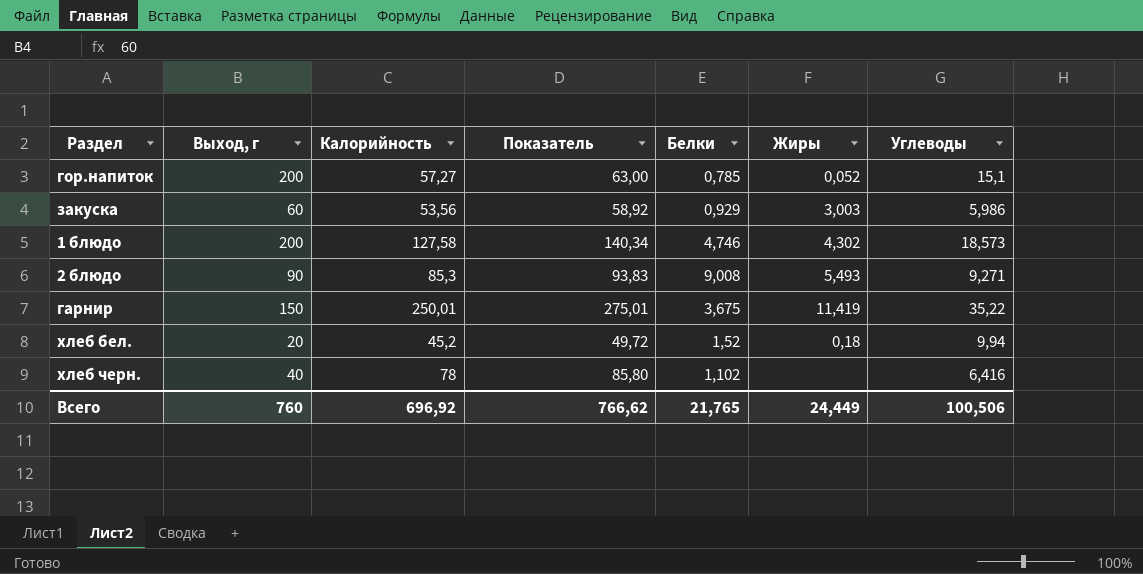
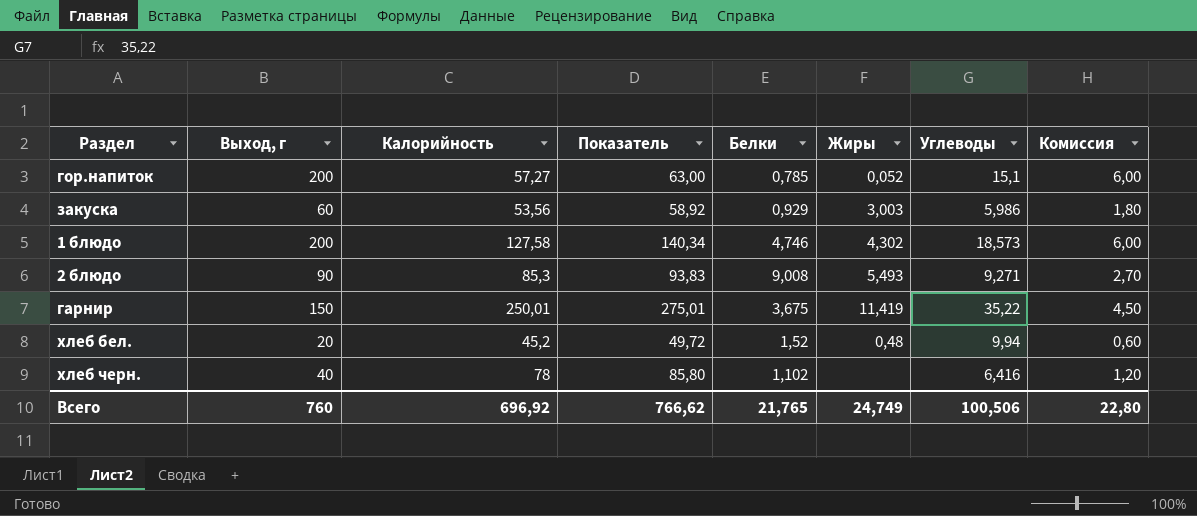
column Комиссия | formula: none -> [Выход, г] * 0,03
хлеб бел. | Жиры: 0,18 -> 0,48
Всего | Жиры: 24,449 -> 24,749

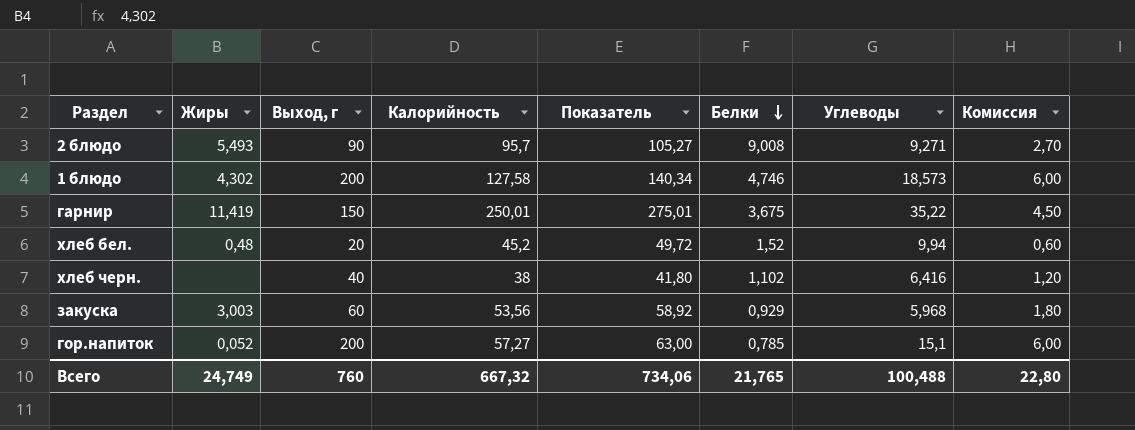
row order: none -> Белки descending
column Жиры | position: 6 -> 2
2 блюдо | Калорийность: 85,3 -> 95,7
2 блюдо | Показатель: 93,83 -> 105,27
хлеб черн. | Калорийность: 78 -> 38
хлеб черн. | Показатель: 85,80 -> 41,80
закуска | Углеводы: 5,986 -> 5,968
Всего | Калорийность: 696,92 -> 667,32
Всего | Показатель: 766,62 -> 734,06
Всего | Углеводы: 100,506 -> 100,488

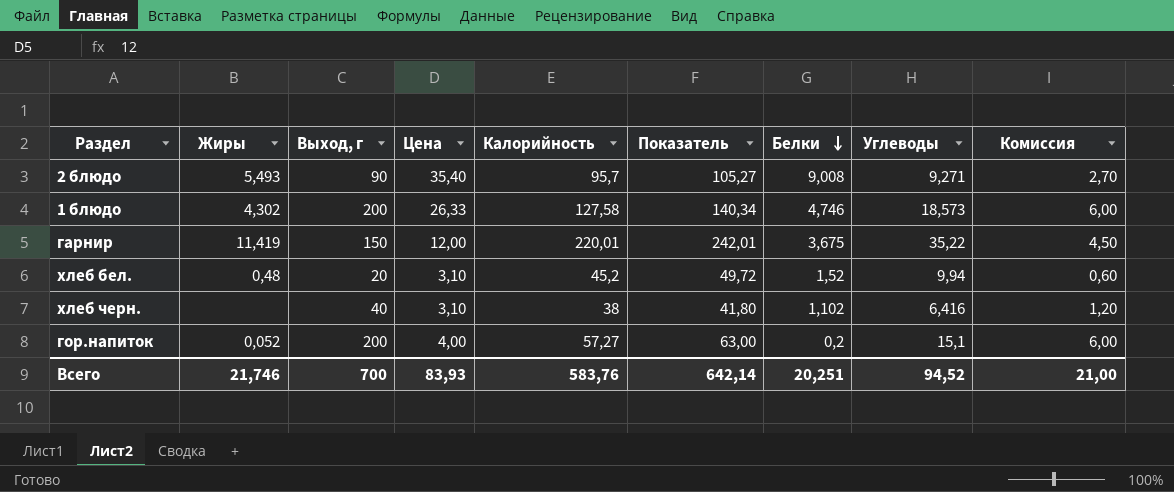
column Цена | position: none -> 4
row закуска: 3,003 | 60 | 53,56 | 58,92 | 0,929 | 5,968 | 1,80 -> none
гарнир | Калорийность: 250,01 -> 220,01
гарнир | Показатель: 275,01 -> 242,01
гор.напиток | Белки: 0,785 -> 0,2
Всего | Жиры: 24,749 -> 21,746
Всего | Выход, г: 760 -> 700
Всего | Калорийность: 667,32 -> 583,76
Всего | Показатель: 734,06 -> 642,14
Всего | Белки: 21,765 -> 20,251
Всего | Углеводы: 100,488 -> 94,52
Всего | Комиссия: 22,80 -> 21,00

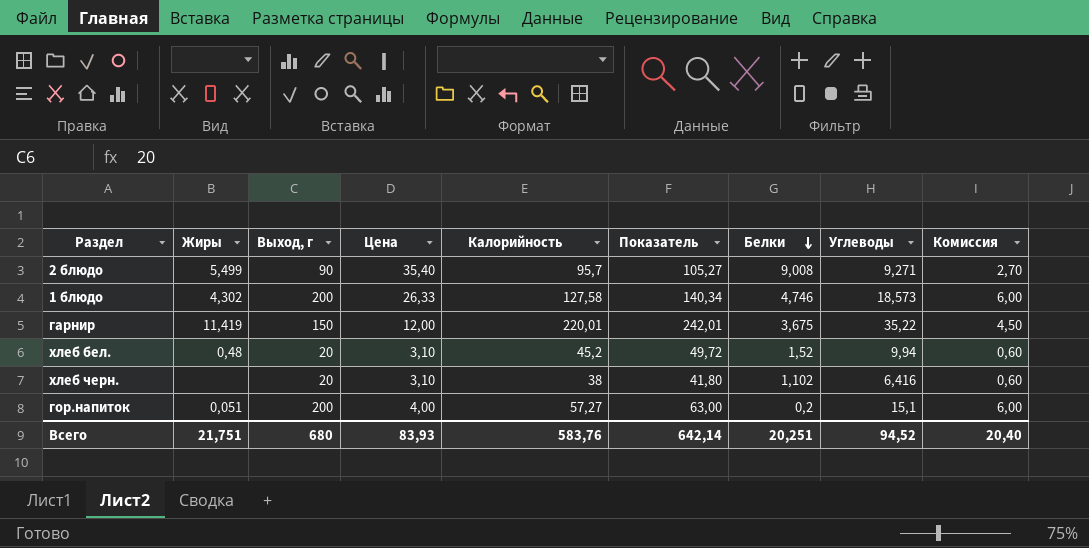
2 блюдо | Жиры: 5,493 -> 5,499
хлеб черн. | Выход, г: 40 -> 20
хлеб черн. | Комиссия: 1,20 -> 0,60
гор.напиток | Жиры: 0,052 -> 0,051
Всего | Жиры: 21,746 -> 21,751
Всего | Выход, г: 700 -> 680
Всего | Комиссия: 21,00 -> 20,40

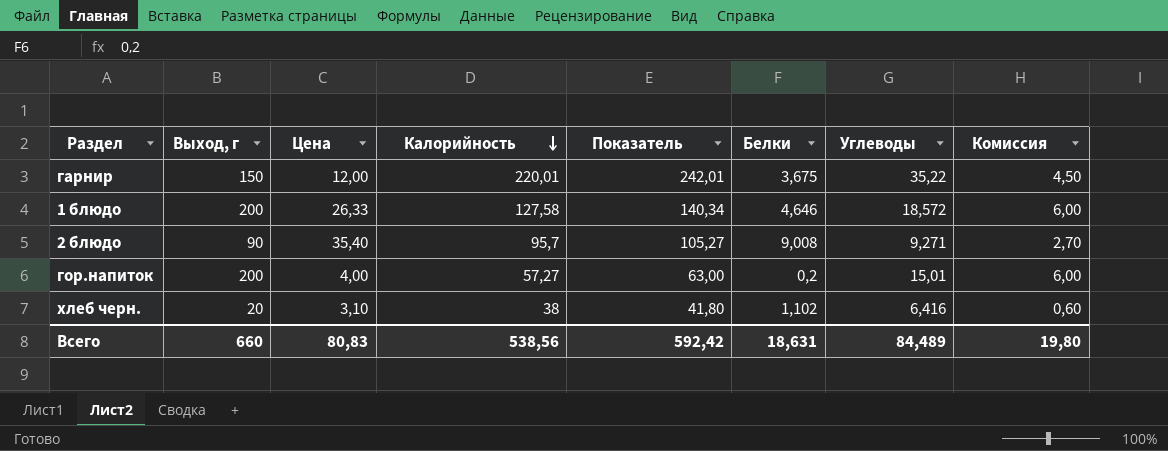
row order: Белки descending -> Калорийность descending
column Жиры | position: 2 -> none
row хлеб бел.: 0,48 | 20 | 3,10 | 45,2 | 49,72 | 1,52 | 9,94 | 0,60 -> none
1 блюдо | Белки: 4,746 -> 4,646
1 блюдо | Углеводы: 18,573 -> 18,572
гор.напиток | Углеводы: 15,1 -> 15,01
Всего | Выход, г: 680 -> 660
Всего | Цена: 83,93 -> 80,83
Всего | Калорийность: 583,76 -> 538,56
Всего | Показатель: 642,14 -> 592,42
Всего | Белки: 20,251 -> 18,631
Всего | Углеводы: 94,52 -> 84,489
Всего | Комиссия: 20,40 -> 19,80

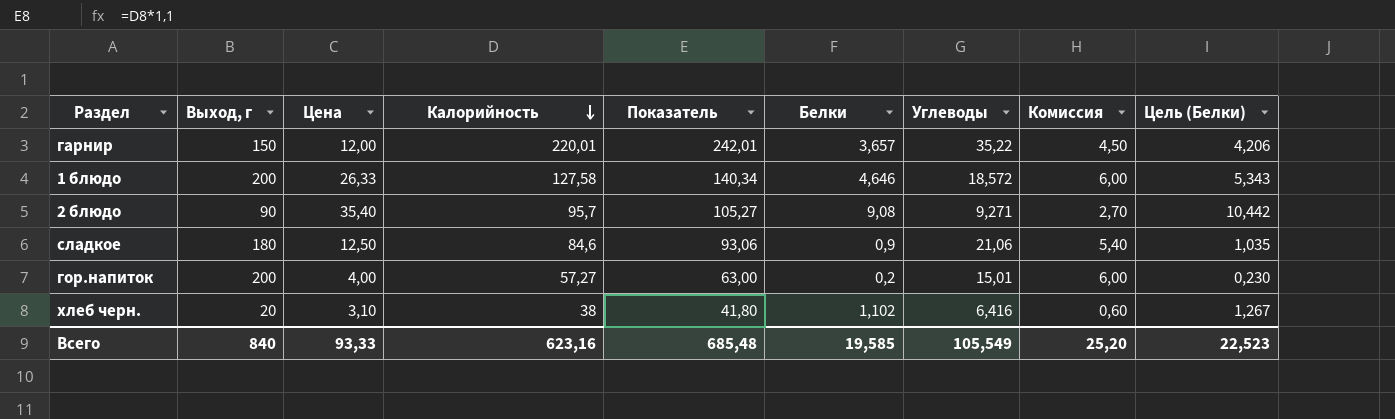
column Цель (Белки) | formula: none -> [Белки] * 1,15
гарнир | Белки: 3,675 -> 3,657
2 блюдо | Белки: 9,008 -> 9,08
row сладкое: none -> 180 | 12,50 | 84,6 | 93,06 | 0,9 | 21,06 | 5,40 | 1,035
Всего | Выход, г: 660 -> 840
Всего | Цена: 80,83 -> 93,33
Всего | Калорийность: 538,56 -> 623,16
Всего | Показатель: 592,42 -> 685,48
Всего | Белки: 18,631 -> 19,585
Всего | Углеводы: 84,489 -> 105,549
Всего | Комиссия: 19,80 -> 25,20

